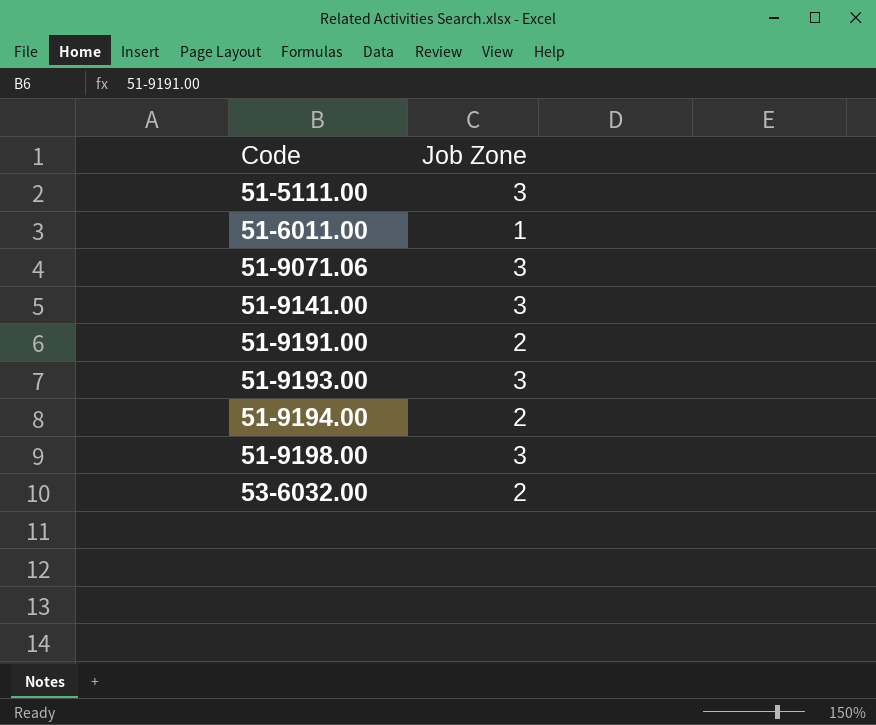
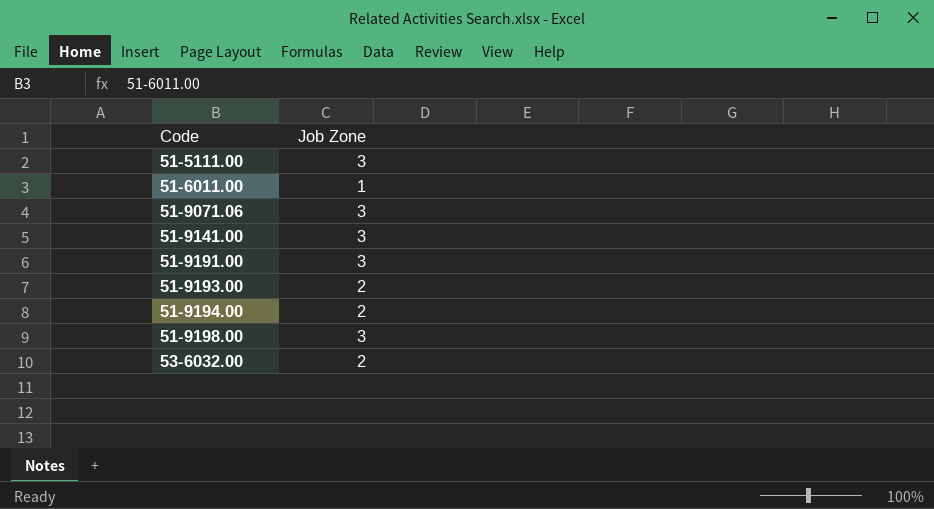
51-9191.00 | Job Zone: 2 -> 3
51-9193.00 | Job Zone: 3 -> 2

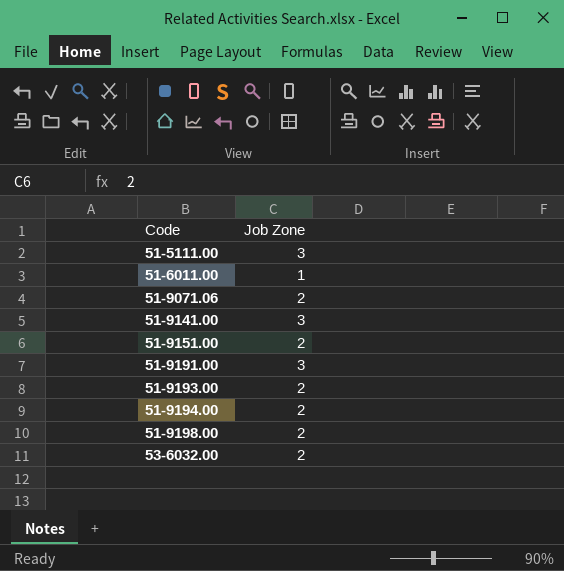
51-9071.06 | Job Zone: 3 -> 2
row 51-9151.00: none -> 2
51-9198.00 | Job Zone: 3 -> 2

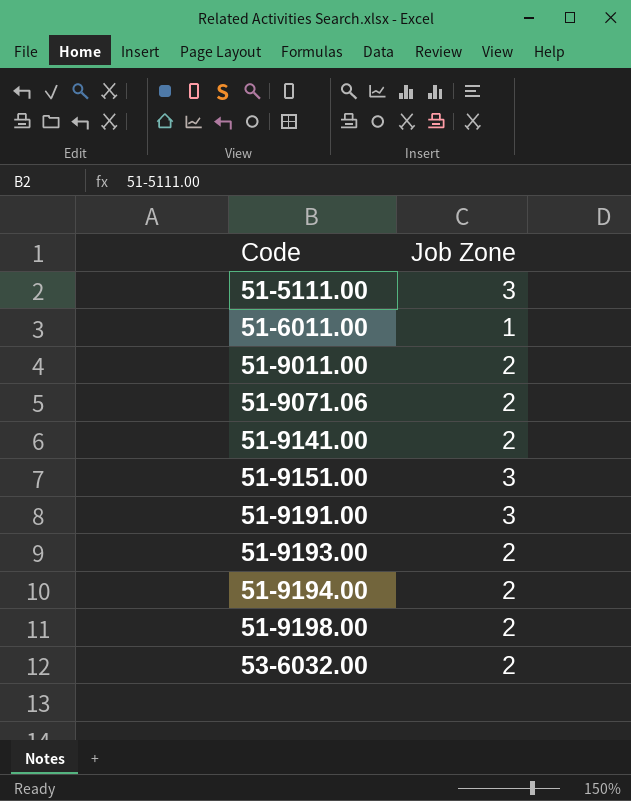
row 51-9011.00: none -> 2
51-9141.00 | Job Zone: 3 -> 2
51-9151.00 | Job Zone: 2 -> 3

